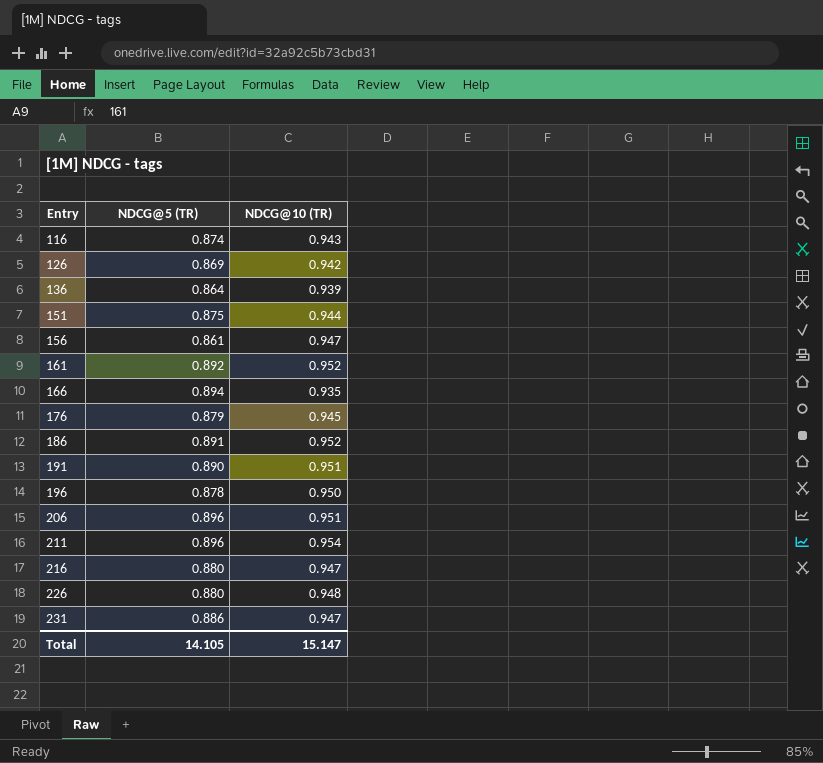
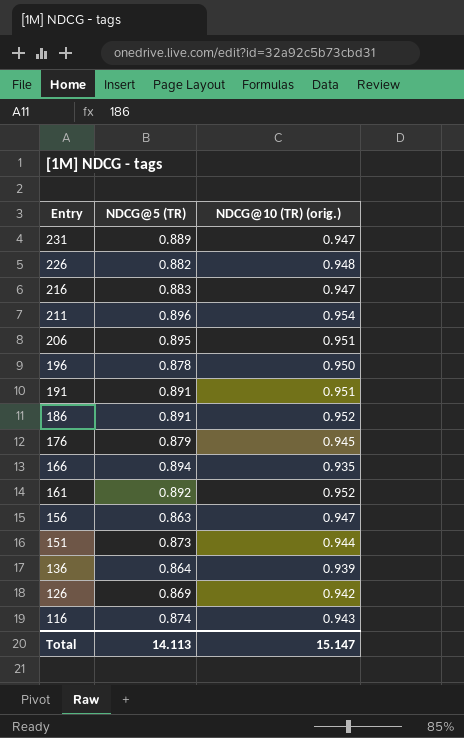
row order: Entry ascending -> Entry descending
column name: NDCG@10 (TR) -> NDCG@10 (TR) (orig.)
231 | NDCG@5 (TR): 0.886 -> 0.889
226 | NDCG@5 (TR): 0.880 -> 0.882
216 | NDCG@5 (TR): 0.880 -> 0.883
206 | NDCG@5 (TR): 0.896 -> 0.895
191 | NDCG@5 (TR): 0.890 -> 0.891
156 | NDCG@5 (TR): 0.861 -> 0.863
151 | NDCG@5 (TR): 0.875 -> 0.873
Total | NDCG@5 (TR): 14.105 -> 14.113

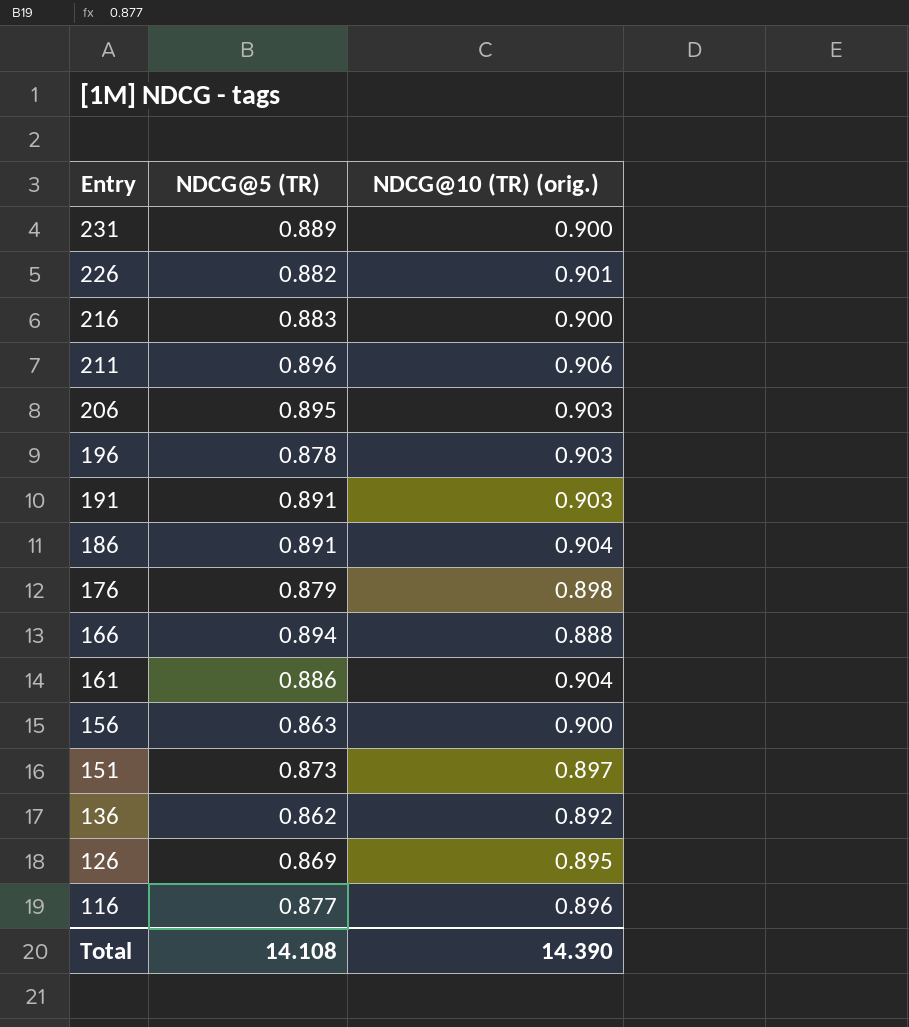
231 | NDCG@10 (TR) (orig.): 0.947 -> 0.900
226 | NDCG@10 (TR) (orig.): 0.948 -> 0.901
216 | NDCG@10 (TR) (orig.): 0.947 -> 0.900
211 | NDCG@10 (TR) (orig.): 0.954 -> 0.906
206 | NDCG@10 (TR) (orig.): 0.951 -> 0.903
196 | NDCG@10 (TR) (orig.): 0.950 -> 0.903
191 | NDCG@10 (TR) (orig.): 0.951 -> 0.903
186 | NDCG@10 (TR) (orig.): 0.952 -> 0.904
176 | NDCG@10 (TR) (orig.): 0.945 -> 0.898
166 | NDCG@10 (TR) (orig.): 0.935 -> 0.888
161 | NDCG@5 (TR): 0.892 -> 0.886
161 | NDCG@10 (TR) (orig.): 0.952 -> 0.904
156 | NDCG@10 (TR) (orig.): 0.947 -> 0.900
151 | NDCG@10 (TR) (orig.): 0.944 -> 0.897
136 | NDCG@5 (TR): 0.864 -> 0.862
136 | NDCG@10 (TR) (orig.): 0.939 -> 0.892
126 | NDCG@10 (TR) (orig.): 0.942 -> 0.895
116 | NDCG@5 (TR): 0.874 -> 0.877
116 | NDCG@10 (TR) (orig.): 0.943 -> 0.896
Total | NDCG@5 (TR): 14.113 -> 14.108
Total | NDCG@10 (TR) (orig.): 15.147 -> 14.390

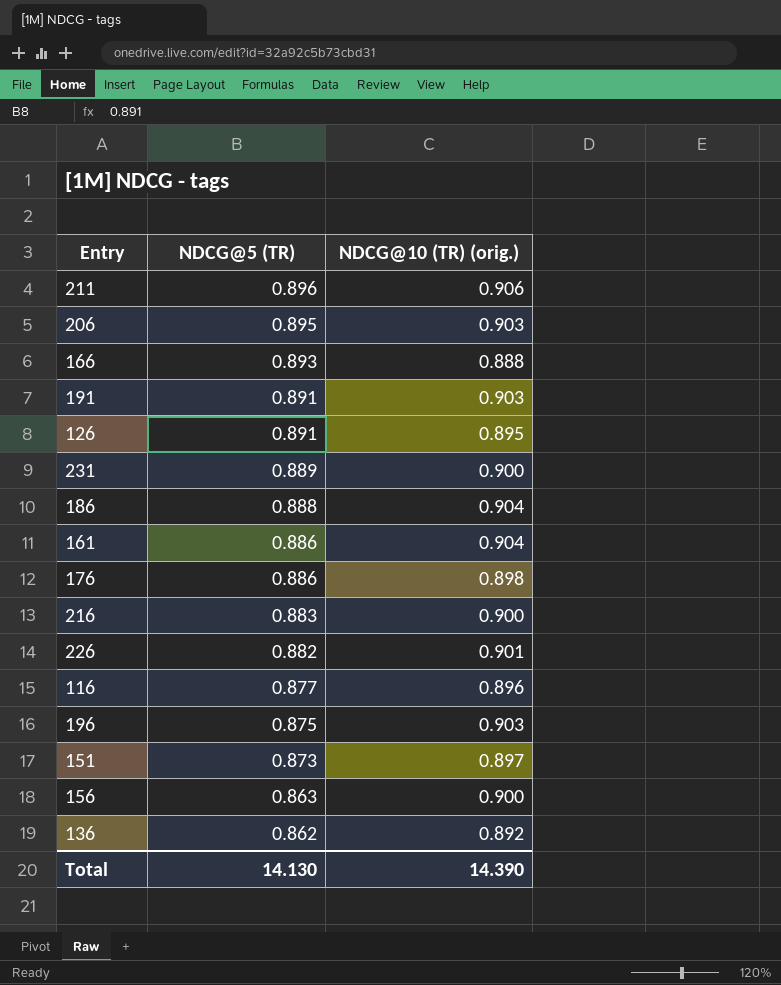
row order: Entry descending -> NDCG@5 (TR) descending
166 | NDCG@5 (TR): 0.894 -> 0.893
126 | NDCG@5 (TR): 0.869 -> 0.891
186 | NDCG@5 (TR): 0.891 -> 0.888
176 | NDCG@5 (TR): 0.879 -> 0.886
196 | NDCG@5 (TR): 0.878 -> 0.875
Total | NDCG@5 (TR): 14.108 -> 14.130

